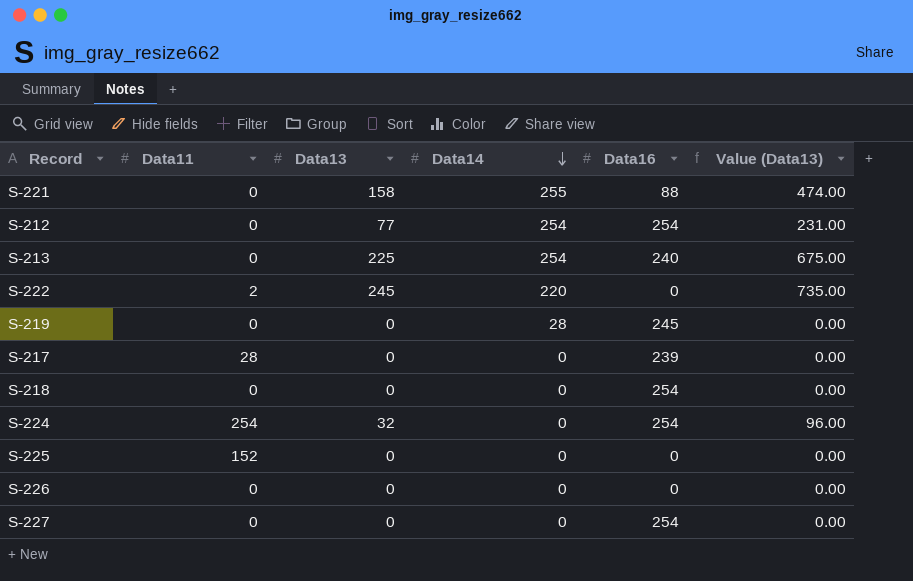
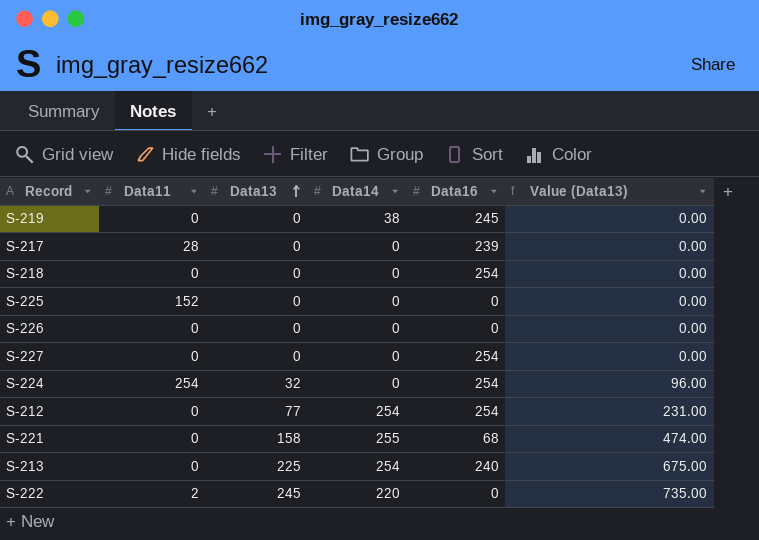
row order: Data14 descending -> Data13 ascending
S-219 | Data14: 28 -> 38
S-221 | Data16: 88 -> 68

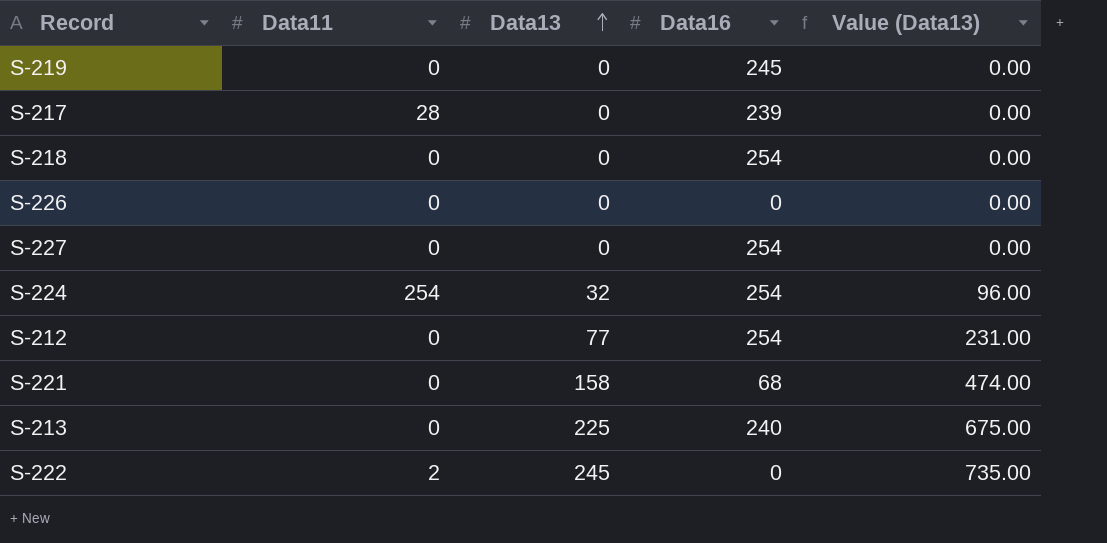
column Data14 | position: 4 -> none
row S-225: 152 | 0 | 0 | 0 | 0.00 -> none

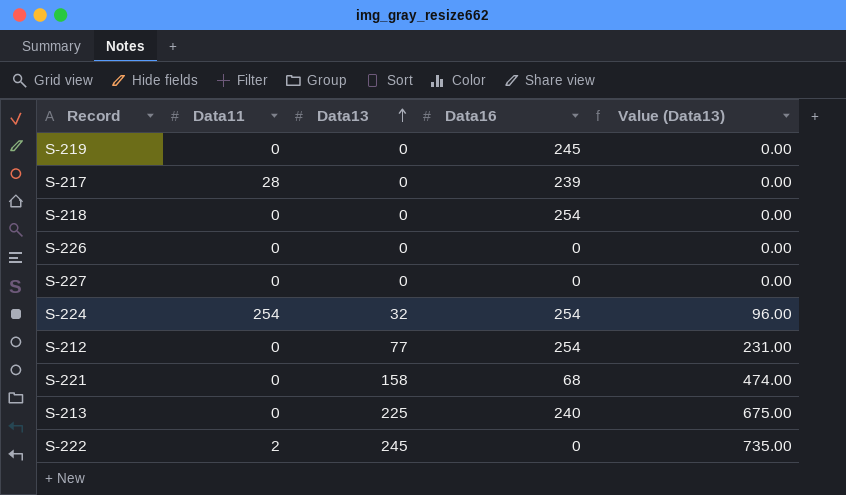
S-227 | Data16: 254 -> 0

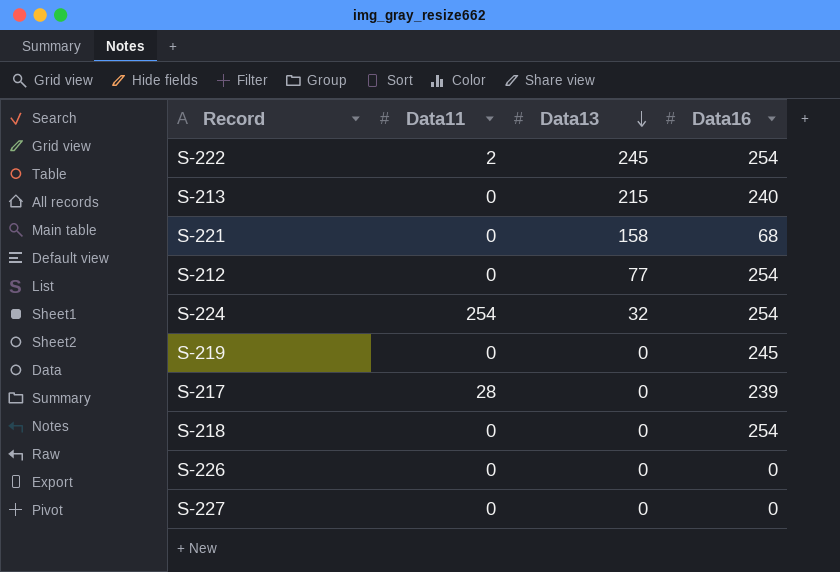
row order: Data13 ascending -> Data13 descending
column Value (Data13) | formula: [Data13] * 3 -> none
S-222 | Data16: 0 -> 254
S-213 | Data13: 225 -> 215

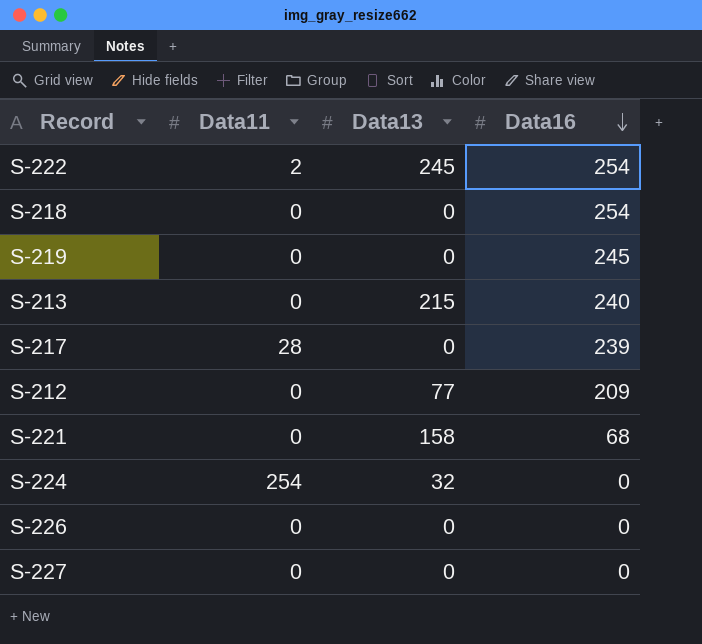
row order: Data13 descending -> Data16 descending
S-212 | Data16: 254 -> 209
S-224 | Data16: 254 -> 0

